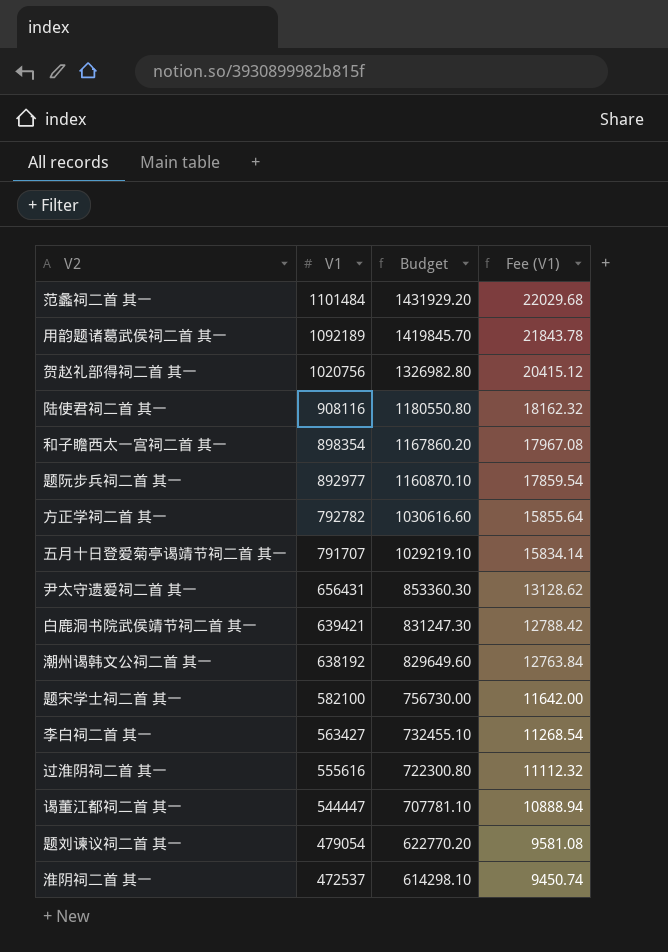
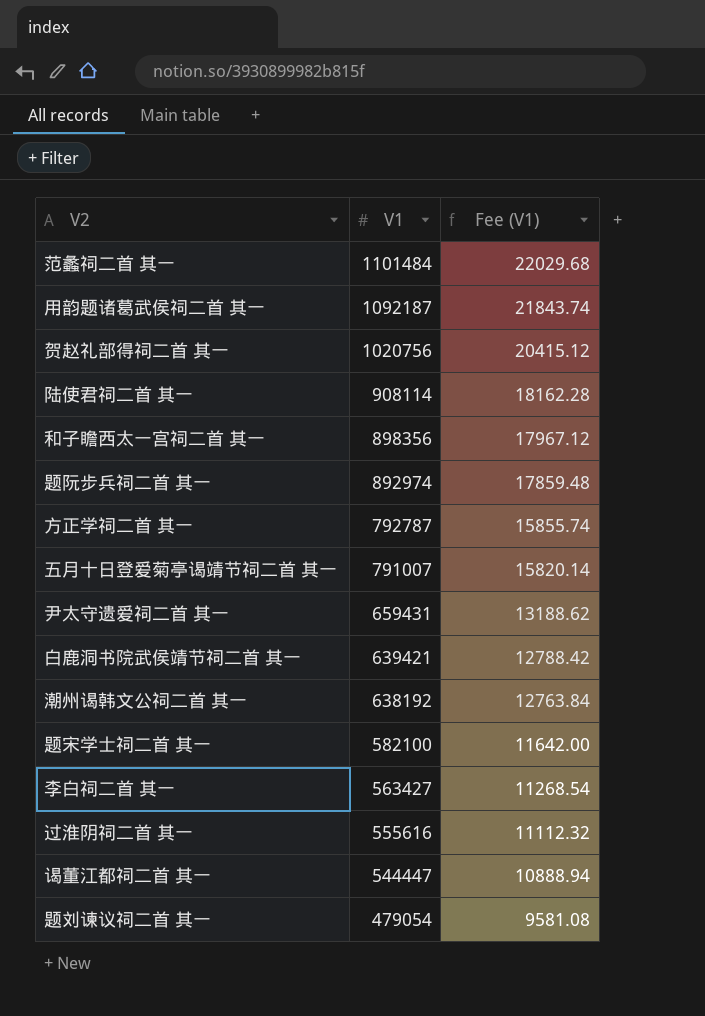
column Budget | formula: [V1] * 1.3 -> none
row 淮阴祠二首 其一: 472537 | 614298.10 | 9450.74 -> none
用韵题诸葛武侯祠二首 其一 | V1: 1092189 -> 1092187
用韵题诸葛武侯祠二首 其一 | Fee (V1): 21843.78 -> 21843.74
陆使君祠二首 其一 | V1: 908116 -> 908114
陆使君祠二首 其一 | Fee (V1): 18162.32 -> 18162.28
和子瞻西太一宫祠二首 其一 | V1: 898354 -> 898356
和子瞻西太一宫祠二首 其一 | Fee (V1): 17967.08 -> 17967.12
题阮步兵祠二首 其一 | V1: 892977 -> 892974
题阮步兵祠二首 其一 | Fee (V1): 17859.54 -> 17859.48
方正学祠二首 其一 | V1: 792782 -> 792787
方正学祠二首 其一 | Fee (V1): 15855.64 -> 15855.74
五月十日登爱菊亭谒靖节祠二首 其一 | V1: 791707 -> 791007
五月十日登爱菊亭谒靖节祠二首 其一 | Fee (V1): 15834.14 -> 15820.14
尹太守遗爱祠二首 其一 | V1: 656431 -> 659431
尹太守遗爱祠二首 其一 | Fee (V1): 13128.62 -> 13188.62

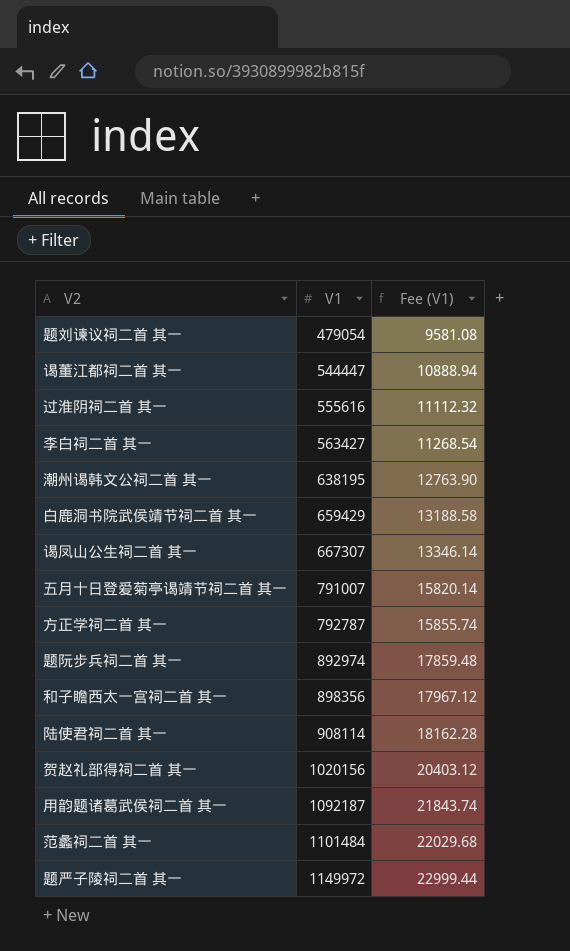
row order: V1 descending -> V1 ascending
row 尹太守遗爱祠二首 其一: 659431 | 13188.62 -> none
row 题宋学士祠二首 其一: 582100 | 11642.00 -> none
潮州谒韩文公祠二首 其一 | V1: 638192 -> 638195
潮州谒韩文公祠二首 其一 | Fee (V1): 12763.84 -> 12763.90
白鹿洞书院武侯靖节祠二首 其一 | V1: 639421 -> 659429
白鹿洞书院武侯靖节祠二首 其一 | Fee (V1): 12788.42 -> 13188.58
row 谒凤山公生祠二首 其一: none -> 667307 | 13346.14
贺赵礼部得祠二首 其一 | V1: 1020756 -> 1020156
贺赵礼部得祠二首 其一 | Fee (V1): 20415.12 -> 20403.12
row 题严子陵祠二首 其一: none -> 1149972 | 22999.44

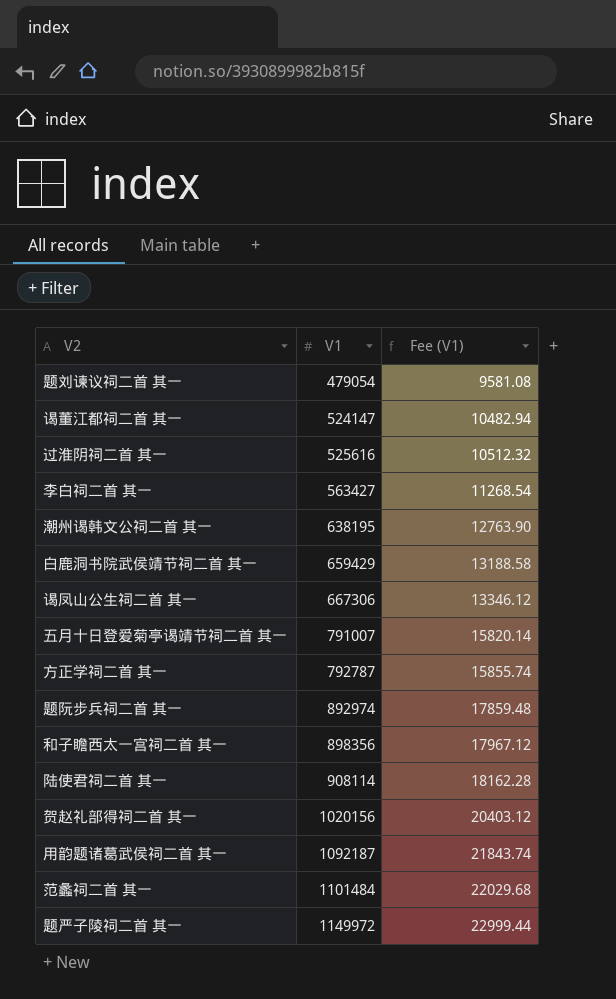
谒董江都祠二首 其一 | V1: 544447 -> 524147
谒董江都祠二首 其一 | Fee (V1): 10888.94 -> 10482.94
过淮阴祠二首 其一 | V1: 555616 -> 525616
过淮阴祠二首 其一 | Fee (V1): 11112.32 -> 10512.32
谒凤山公生祠二首 其一 | V1: 667307 -> 667306
谒凤山公生祠二首 其一 | Fee (V1): 13346.14 -> 13346.12

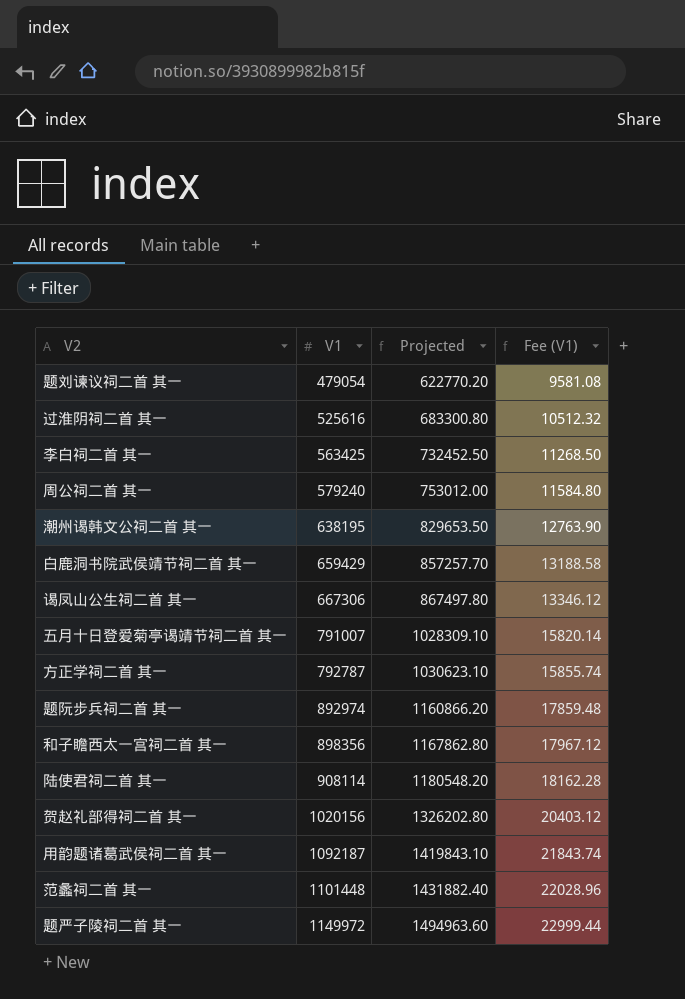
column Projected | formula: none -> [V1] * 1.3
row 谒董江都祠二首 其一: 524147 | 10482.94 -> none
李白祠二首 其一 | V1: 563427 -> 563425
李白祠二首 其一 | Fee (V1): 11268.54 -> 11268.50
row 周公祠二首 其一: none -> 579240 | 753012.00 | 11584.80
范蠡祠二首 其一 | V1: 1101484 -> 1101448
范蠡祠二首 其一 | Fee (V1): 22029.68 -> 22028.96

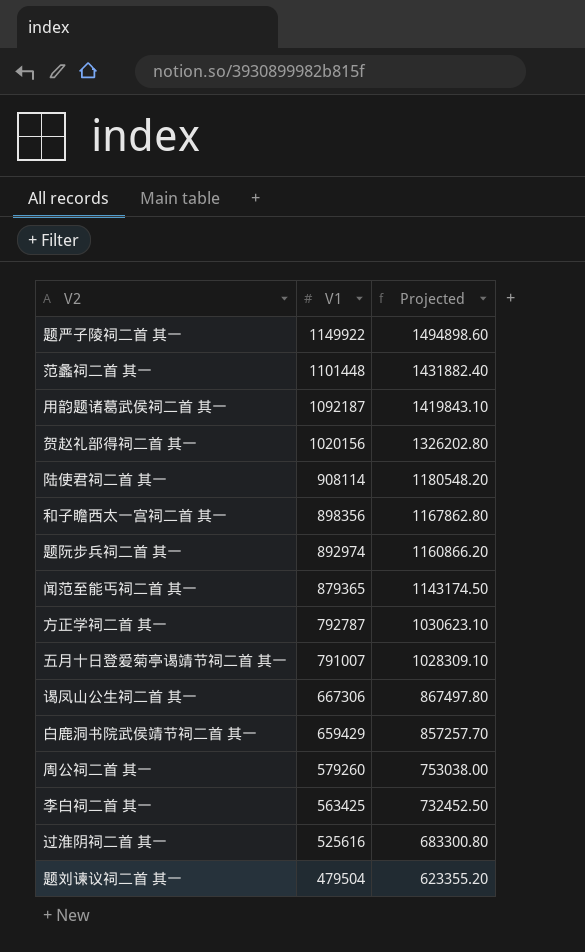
row order: V1 ascending -> V1 descending
column Fee (V1) | formula: [V1] * 0.02 -> none
row 潮州谒韩文公祠二首 其一: 638195 | 829653.50 | 12763.90 -> none
题严子陵祠二首 其一 | V1: 1149972 -> 1149922
题严子陵祠二首 其一 | Projected: 1494963.60 -> 1494898.60
row 闻范至能丐祠二首 其一: none -> 879365 | 1143174.50
周公祠二首 其一 | V1: 579240 -> 579260
周公祠二首 其一 | Projected: 753012.00 -> 753038.00
题刘谏议祠二首 其一 | V1: 479054 -> 479504
题刘谏议祠二首 其一 | Projected: 622770.20 -> 623355.20

